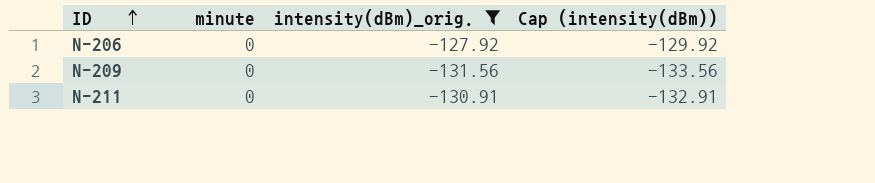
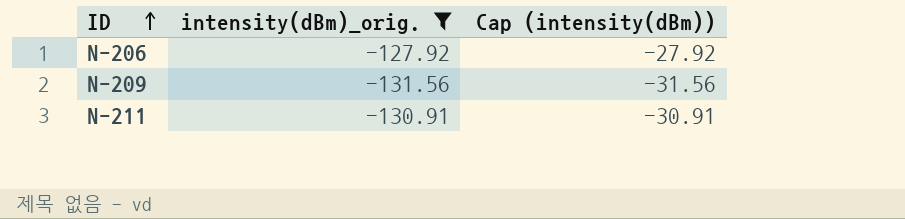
column minute | position: 2 -> none
column Cap (intensity(dBm)) | formula: [intensity(dBm)_orig.] - 2 -> [intensity(dBm)_orig.] + 100

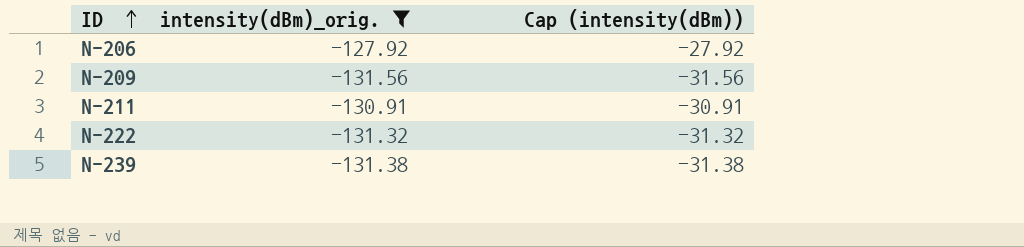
row N-222: none -> -131.32 | -31.32
row N-239: none -> -131.38 | -31.38

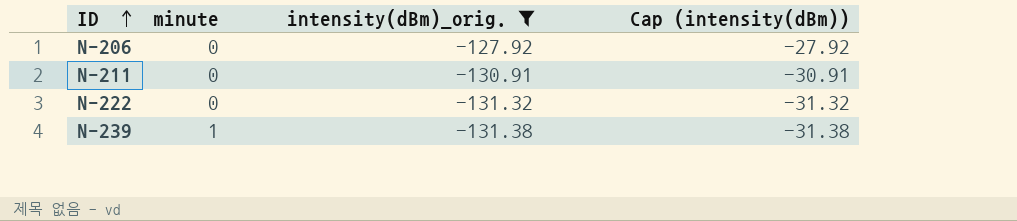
column minute | position: none -> 2
row N-209: -131.56 | -31.56 -> none

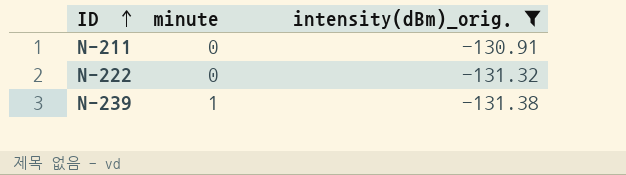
column Cap (intensity(dBm)) | formula: [intensity(dBm)_orig.] + 100 -> none
row N-206: 0 | -127.92 | -27.92 -> none

